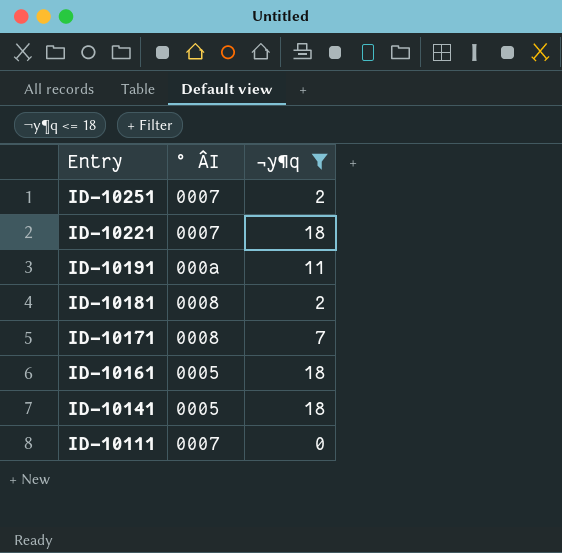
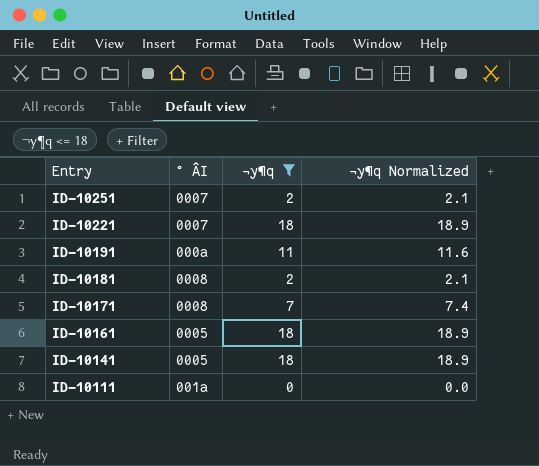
column ¬y¶q Normalized | formula: none -> [¬y¶q] * 1.05
ID-10111 | ° ÂI: 0007 -> 001a

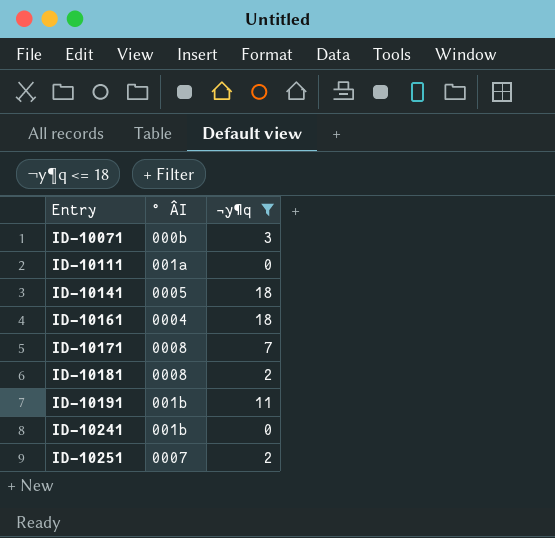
row order: Entry descending -> Entry ascending
column ¬y¶q Normalized | formula: [¬y¶q] * 1.05 -> none
row ID-10221: 0007 | 18 | 18.9 -> none
row ID-10071: none -> 000b | 3
ID-10161 | ° ÂI: 0005 -> 0004
ID-10191 | ° ÂI: 000a -> 001b
row ID-10241: none -> 001b | 0

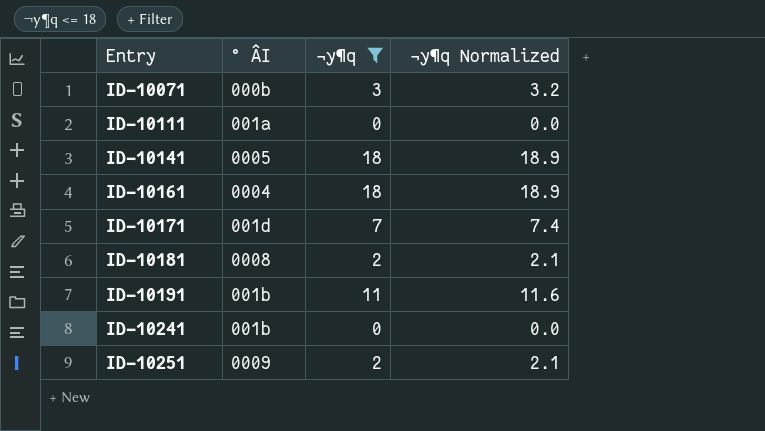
column ¬y¶q Normalized | formula: none -> [¬y¶q] * 1.05
ID-10171 | ° ÂI: 0008 -> 001d
ID-10251 | ° ÂI: 0007 -> 0009

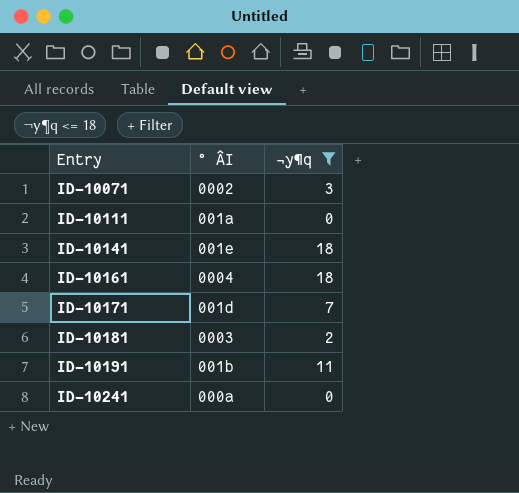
column ¬y¶q Normalized | formula: [¬y¶q] * 1.05 -> none
row ID-10251: 0009 | 2 | 2.1 -> none
ID-10071 | ° ÂI: 000b -> 0002
ID-10141 | ° ÂI: 0005 -> 001e
ID-10181 | ° ÂI: 0008 -> 0003
ID-10241 | ° ÂI: 001b -> 000a

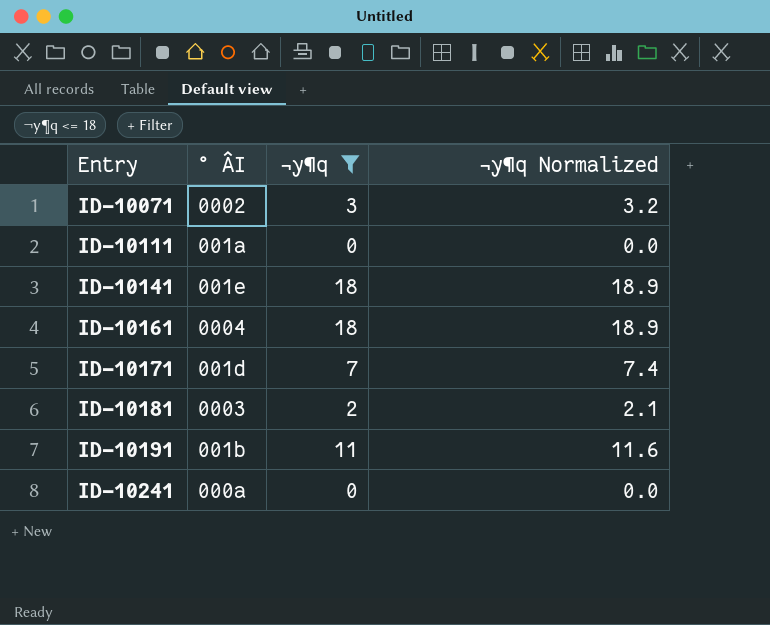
column ¬y¶q Normalized | formula: none -> [¬y¶q] * 1.05

